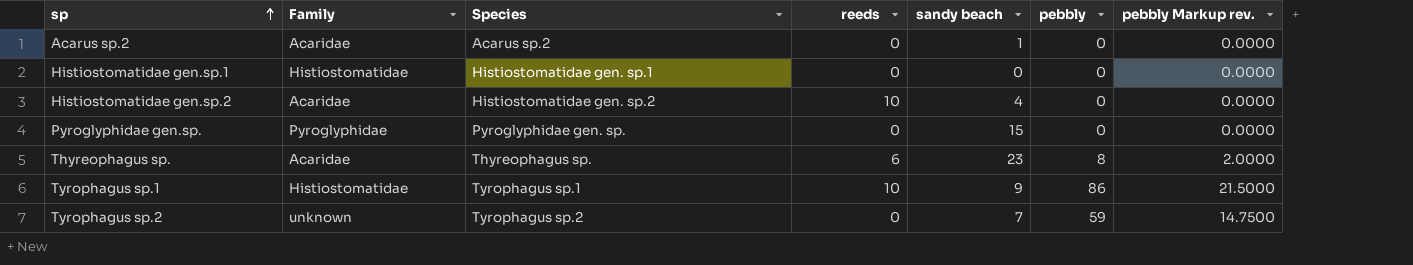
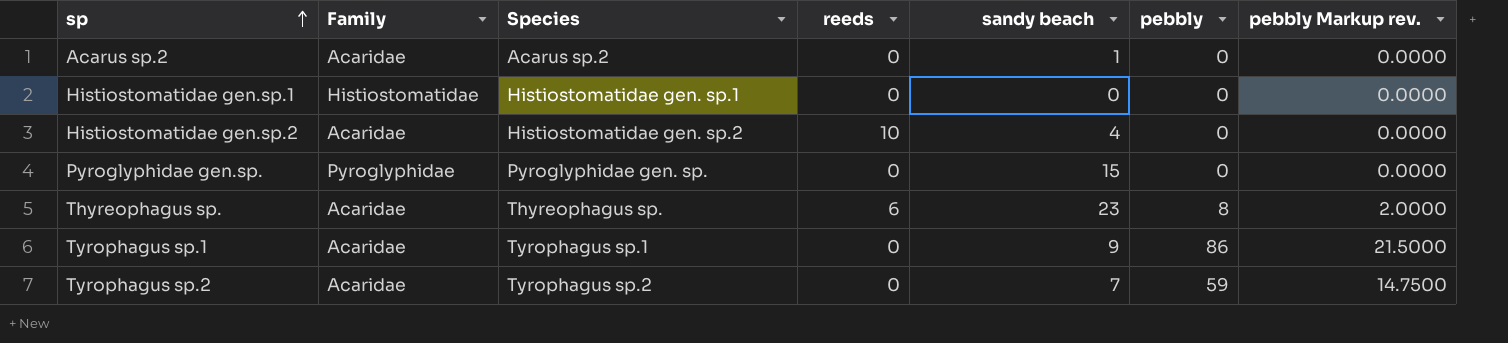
Tyrophagus sp.1 | Family: Histiostomatidae -> Acaridae
Tyrophagus sp.1 | reeds: 10 -> 0
Tyrophagus sp.2 | Family: unknown -> Acaridae

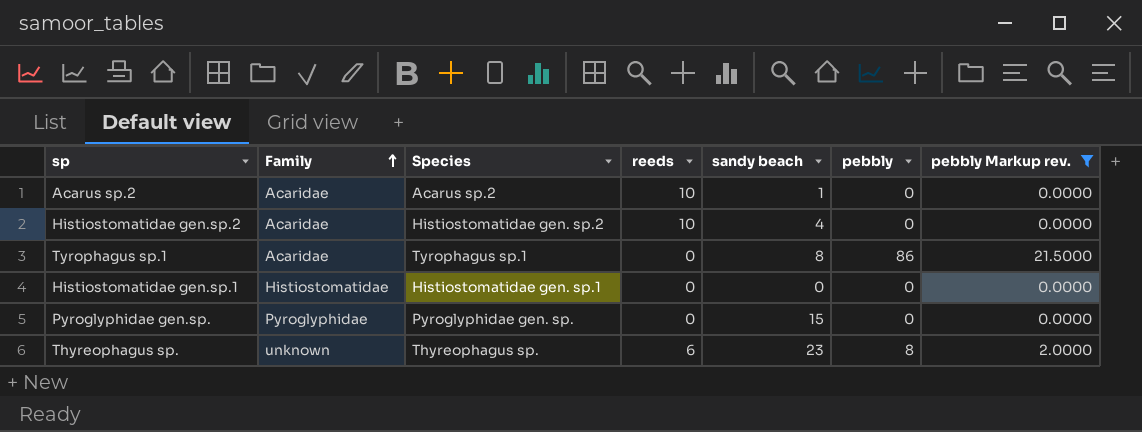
filter: none -> pebbly Markup rev. != 14.7500
row order: sp ascending -> Family ascending
Acarus sp.2 | reeds: 0 -> 10
Tyrophagus sp.1 | sandy beach: 9 -> 8
Thyreophagus sp. | Family: Acaridae -> unknown

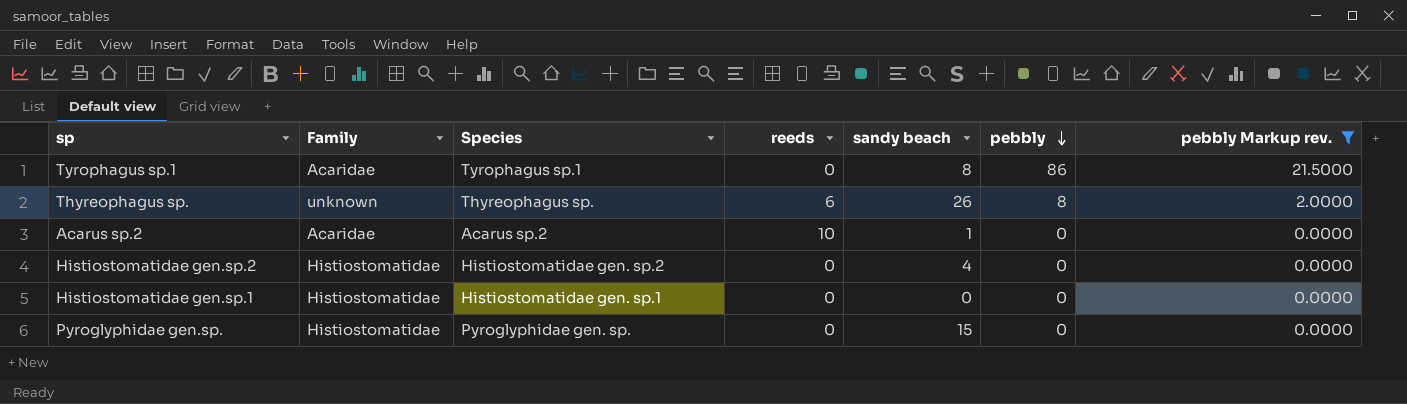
row order: Family ascending -> pebbly descending
Thyreophagus sp. | sandy beach: 23 -> 26
Histiostomatidae gen.sp.2 | Family: Acaridae -> Histiostomatidae
Histiostomatidae gen.sp.2 | reeds: 10 -> 0
Pyroglyphidae gen.sp. | Family: Pyroglyphidae -> Histiostomatidae

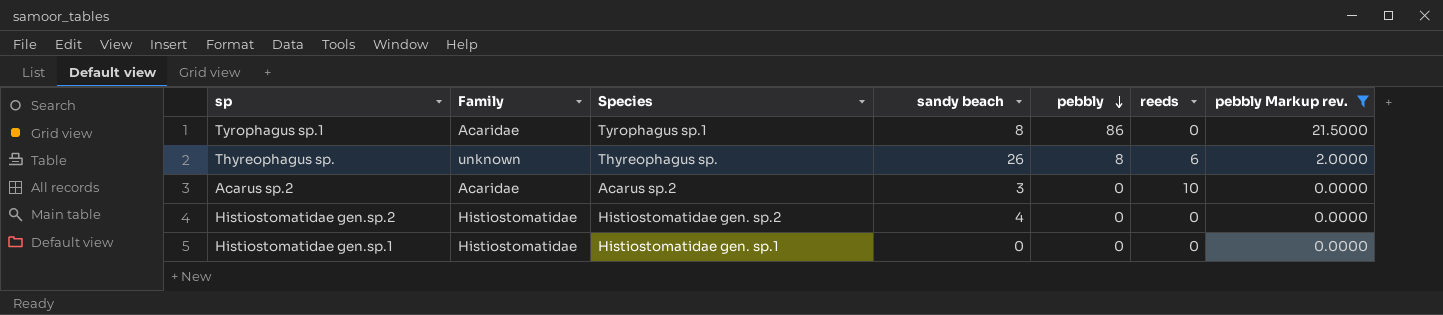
column reeds | position: 4 -> 6
row Pyroglyphidae gen.sp.: Histiostomatidae | Pyroglyphidae gen. sp. | 0 | 15 | 0 | 0.0000 -> none
Acarus sp.2 | sandy beach: 1 -> 3

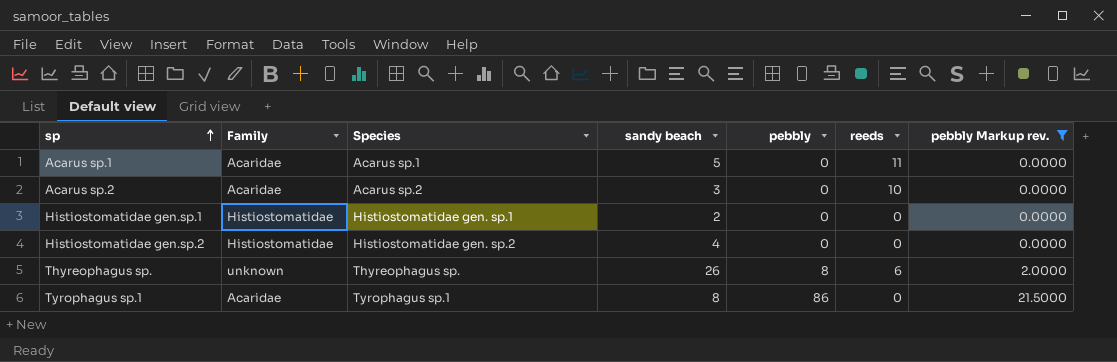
row order: pebbly descending -> sp ascending
row Acarus sp.1: none -> Acaridae | Acarus sp.1 | 5 | 0 | 11 | 0.0000
Histiostomatidae gen.sp.1 | sandy beach: 0 -> 2

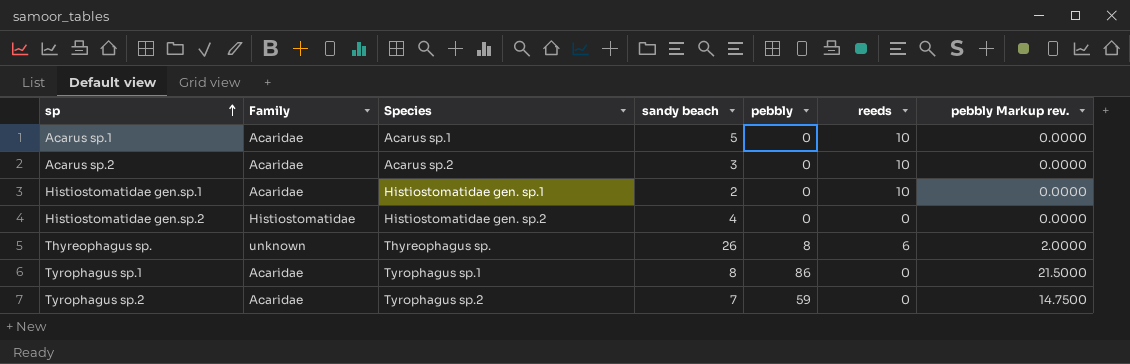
filter: pebbly Markup rev. != 14.7500 -> none
Acarus sp.1 | reeds: 11 -> 10
Histiostomatidae gen.sp.1 | Family: Histiostomatidae -> Acaridae
Histiostomatidae gen.sp.1 | reeds: 0 -> 10

